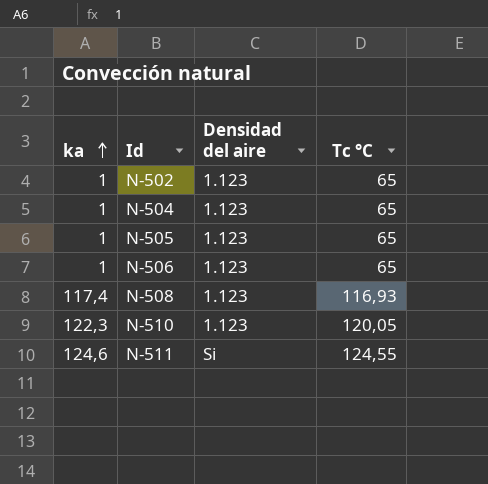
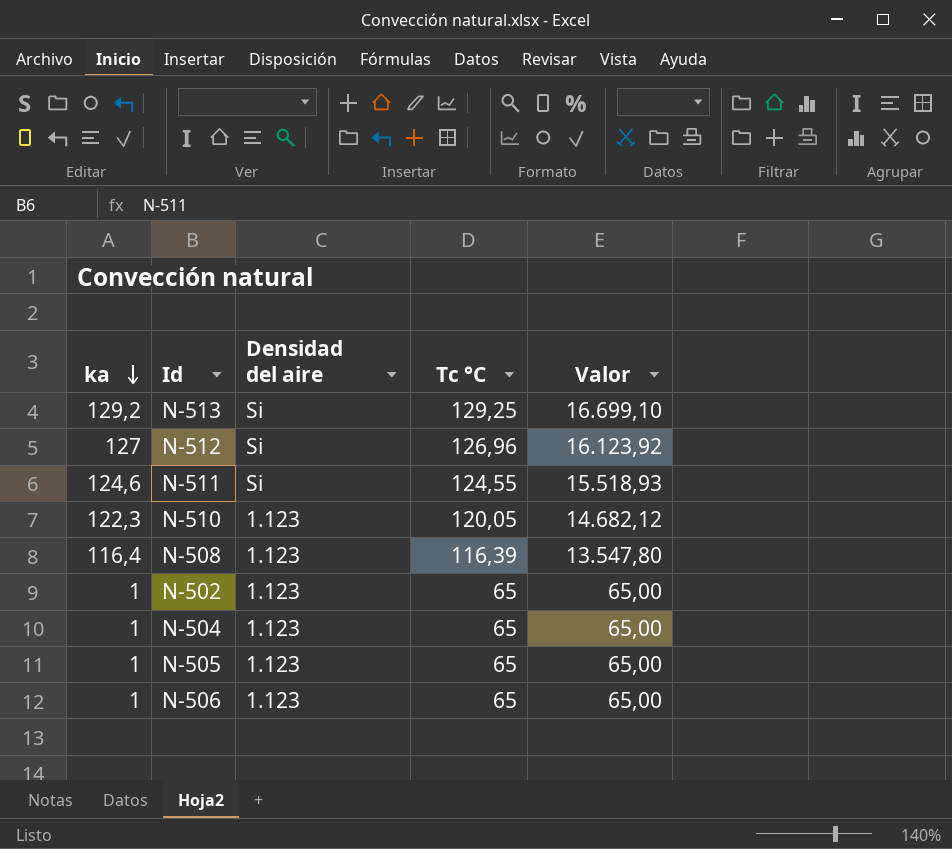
row order: ka ascending -> ka descending
column Valor | formula: none -> [ka] * [Tc °C]
row N-513: none -> 129,2 | Si | 129,25 | 16.699,10
row N-512: none -> 127 | Si | 126,96 | 16.123,92
N-508 | ka: 117,4 -> 116,4
N-508 | Tc °C: 116,93 -> 116,39

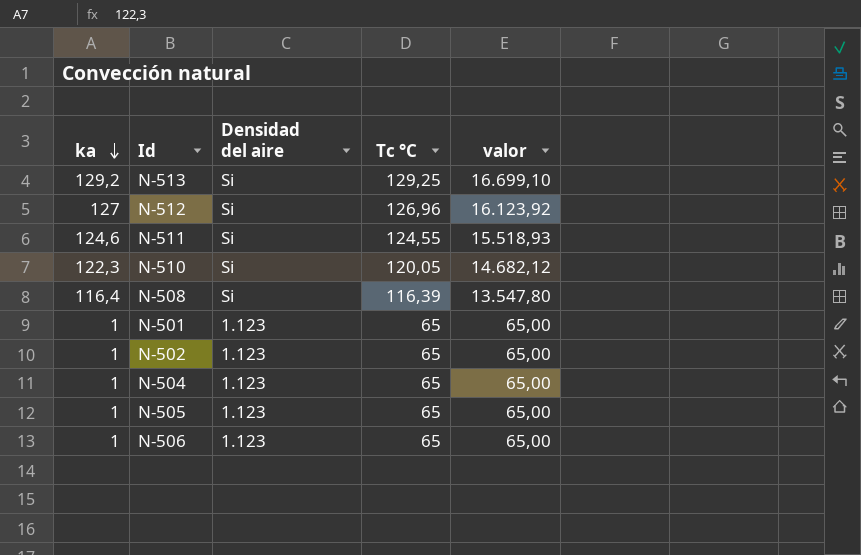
column name: Valor -> valor
N-510 | Densidad del aire: 1.123 -> Si
N-508 | Densidad del aire: 1.123 -> Si
row N-501: none -> 1 | 1.123 | 65 | 65,00

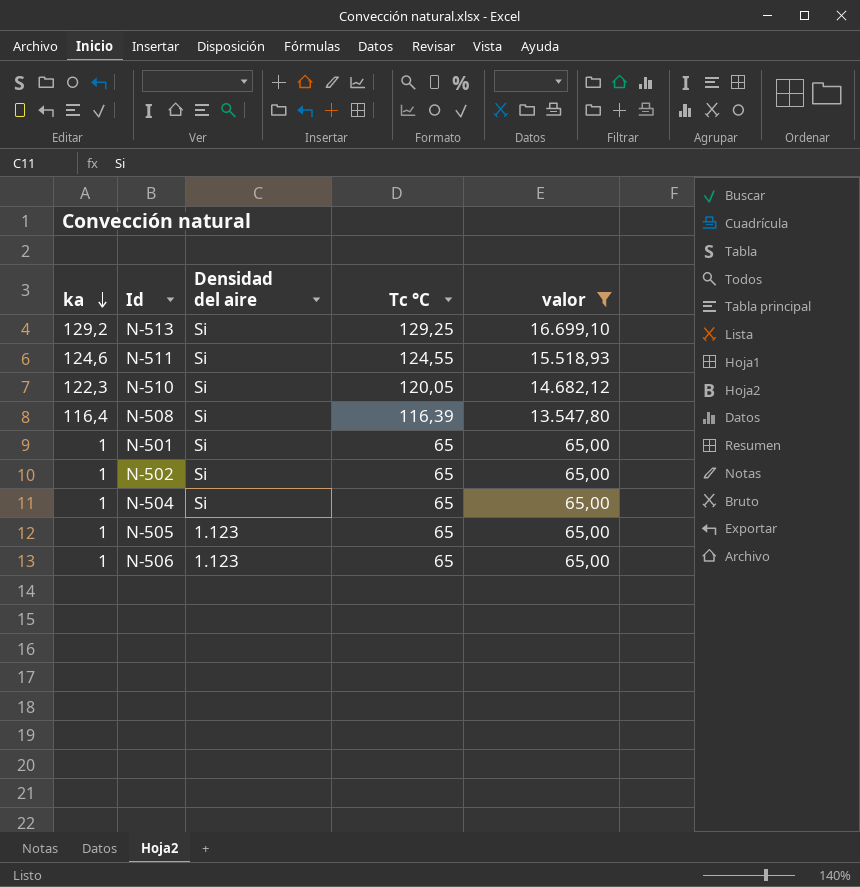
filter: none -> valor != 16.123,92
N-501 | Densidad del aire: 1.123 -> Si
N-502 | Densidad del aire: 1.123 -> Si
N-504 | Densidad del aire: 1.123 -> Si

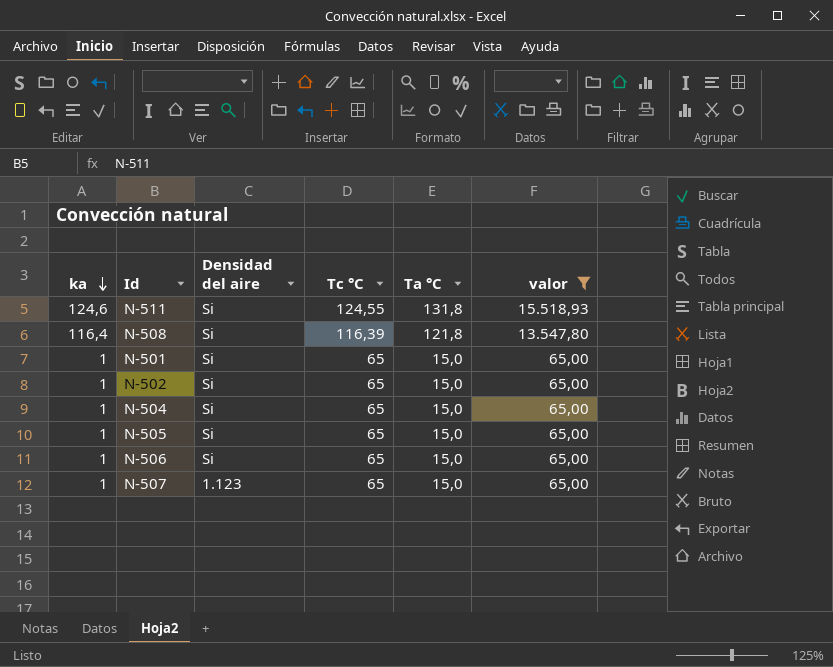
column Ta °C | position: none -> 5
row N-513: 129,2 | Si | 129,25 | 16.699,10 -> none
row N-510: 122,3 | Si | 120,05 | 14.682,12 -> none
N-505 | Densidad del aire: 1.123 -> Si
N-506 | Densidad del aire: 1.123 -> Si
row N-507: none -> 1 | 1.123 | 65 | 15,0 | 65,00

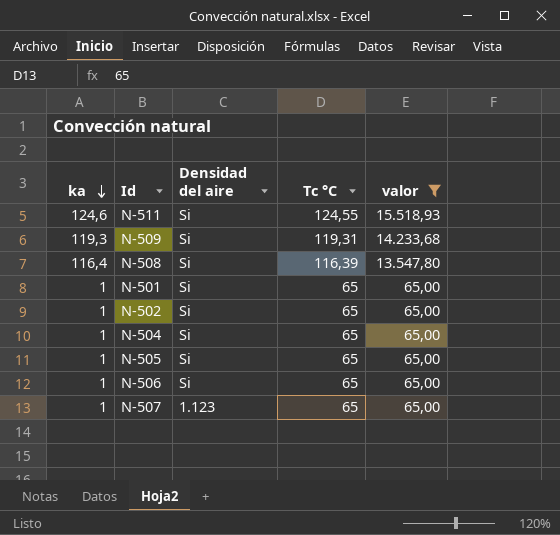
column Ta °C | position: 5 -> none
row N-509: none -> 119,3 | Si | 119,31 | 14.233,68

